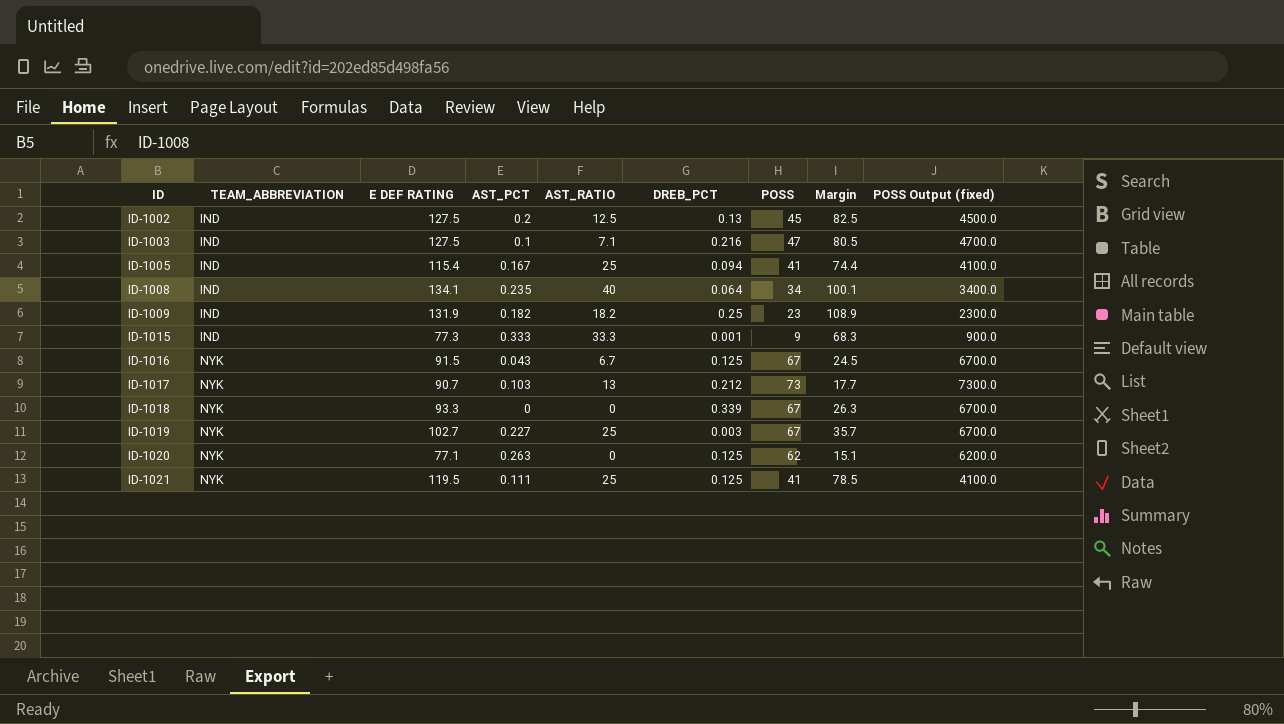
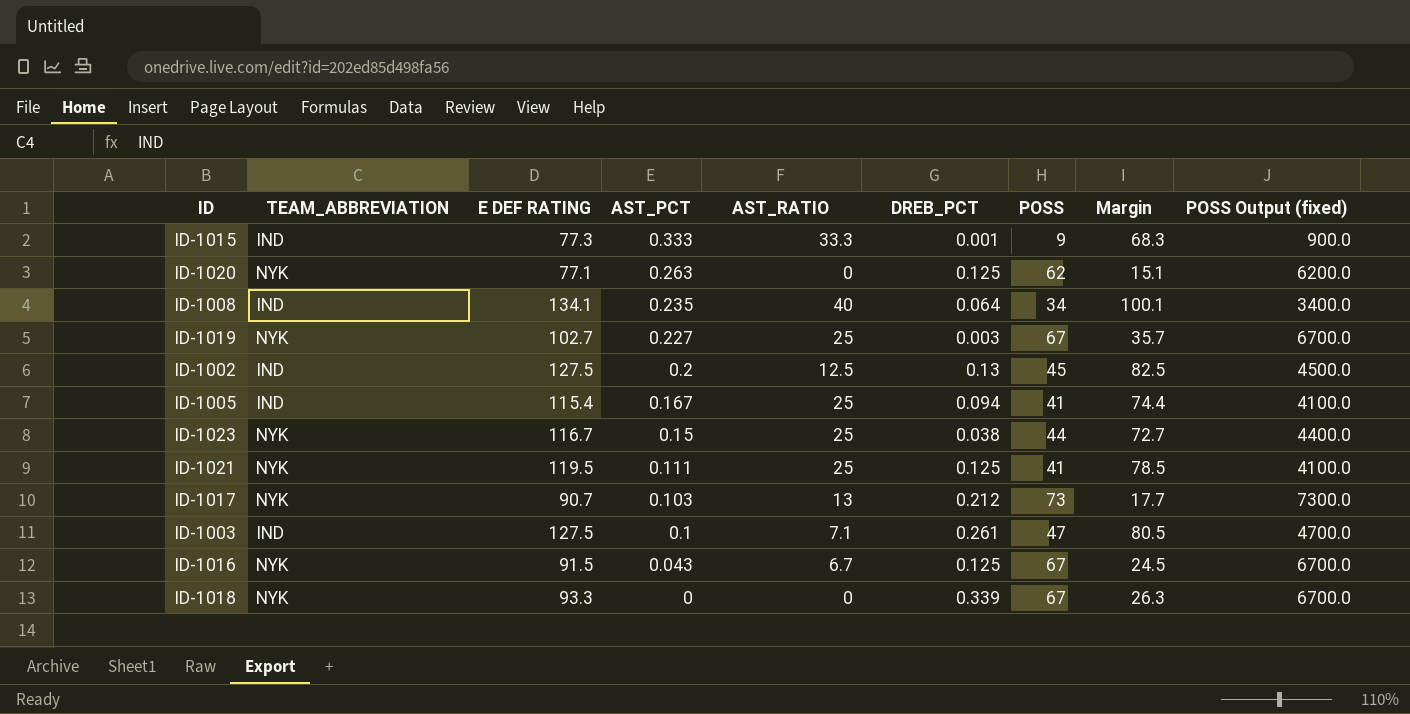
row order: ID ascending -> AST_PCT descending
row ID-1009: IND | 131.9 | 0.182 | 18.2 | 0.25 | 23 | 108.9 | 2300.0 -> none
row ID-1023: none -> NYK | 116.7 | 0.15 | 25 | 0.038 | 44 | 72.7 | 4400.0
ID-1003 | DREB_PCT: 0.216 -> 0.261

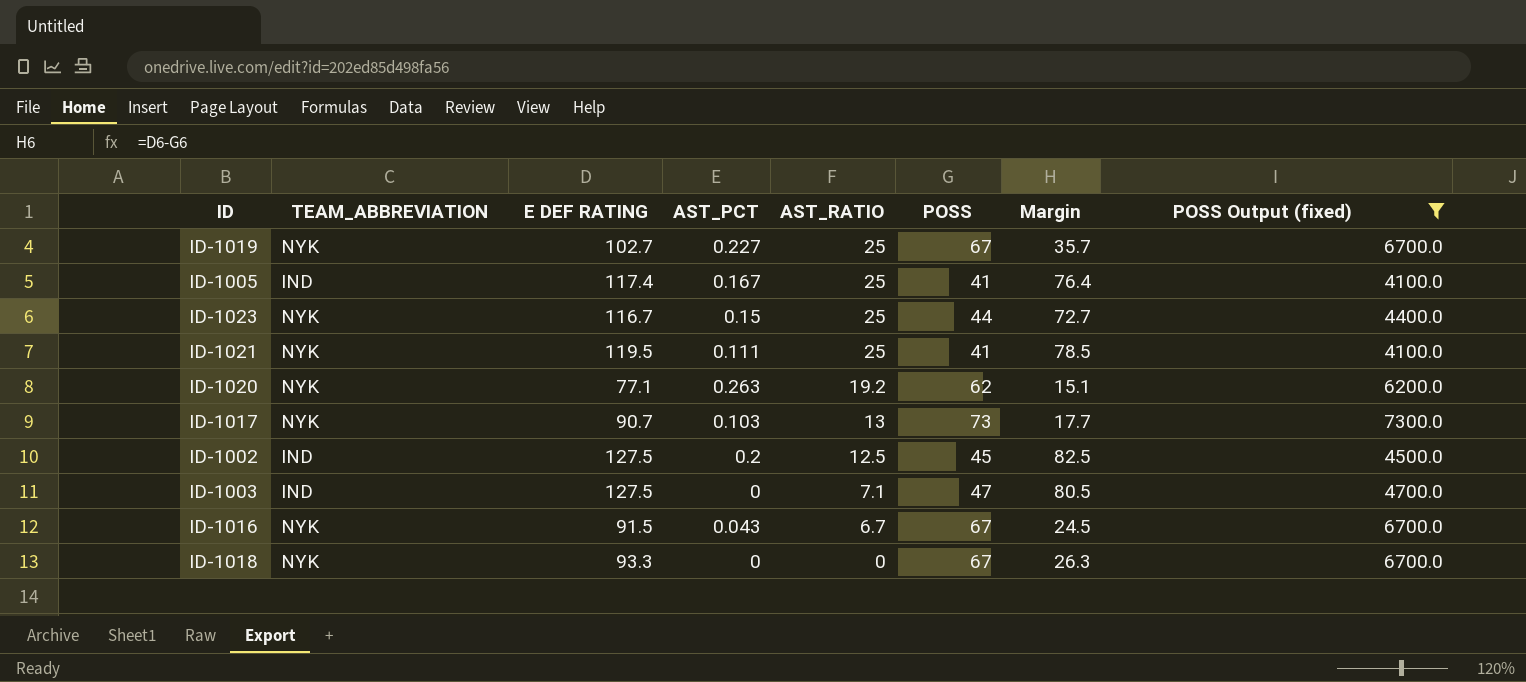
filter: none -> POSS Output (fixed) >= 4100.0
row order: AST_PCT descending -> AST_RATIO descending
column DREB_PCT | position: 6 -> none
ID-1005 | E DEF RATING: 115.4 -> 117.4
ID-1005 | Margin: 74.4 -> 76.4
ID-1020 | AST_RATIO: 0 -> 19.2
ID-1003 | AST_PCT: 0.1 -> 0

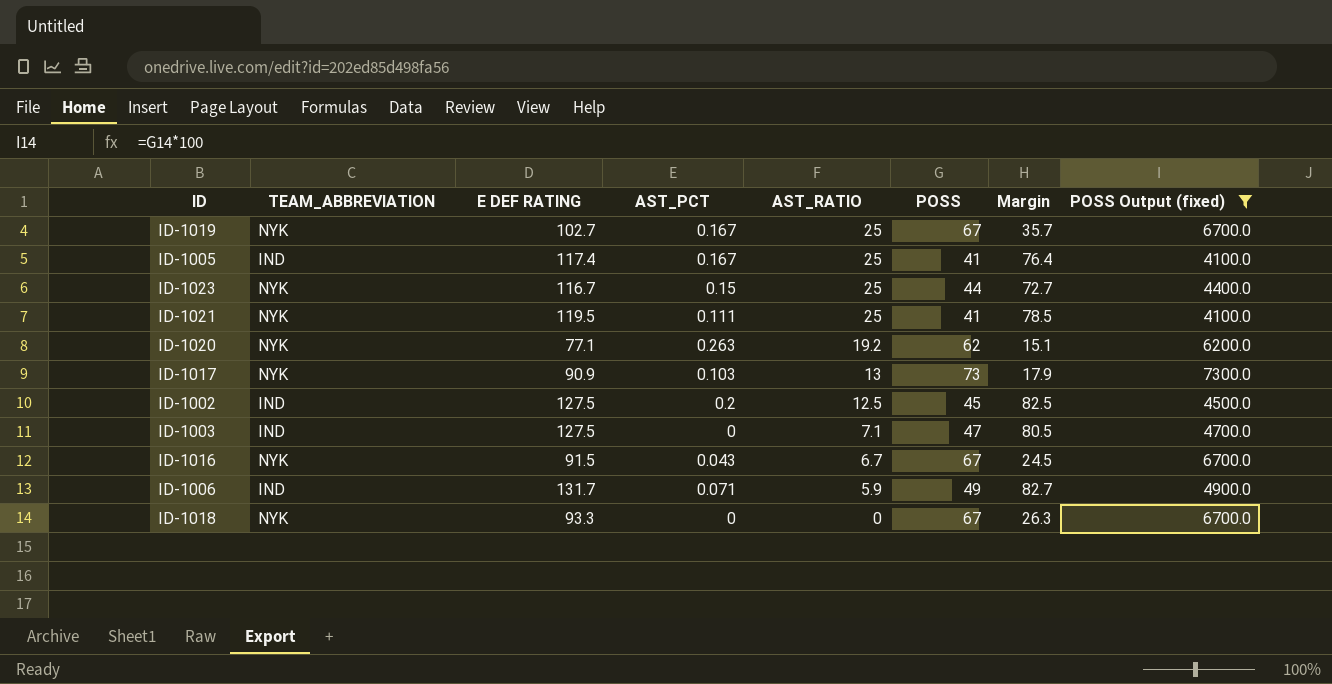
ID-1019 | AST_PCT: 0.227 -> 0.167
ID-1017 | E DEF RATING: 90.7 -> 90.9
ID-1017 | Margin: 17.7 -> 17.9
row ID-1006: none -> IND | 131.7 | 0.071 | 5.9 | 49 | 82.7 | 4900.0

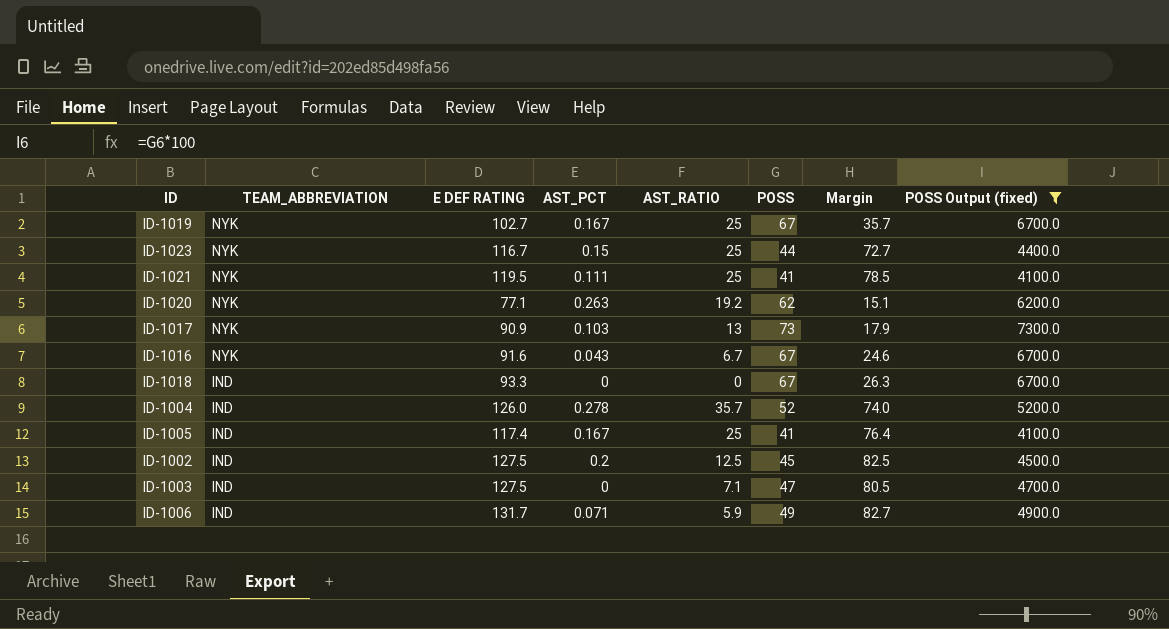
row order: AST_RATIO descending -> TEAM_ABBREVIATION descending
ID-1016 | E DEF RATING: 91.5 -> 91.6
ID-1016 | Margin: 24.5 -> 24.6
ID-1018 | TEAM_ABBREVIATION: NYK -> IND
row ID-1004: none -> IND | 126.0 | 0.278 | 35.7 | 52 | 74.0 | 5200.0

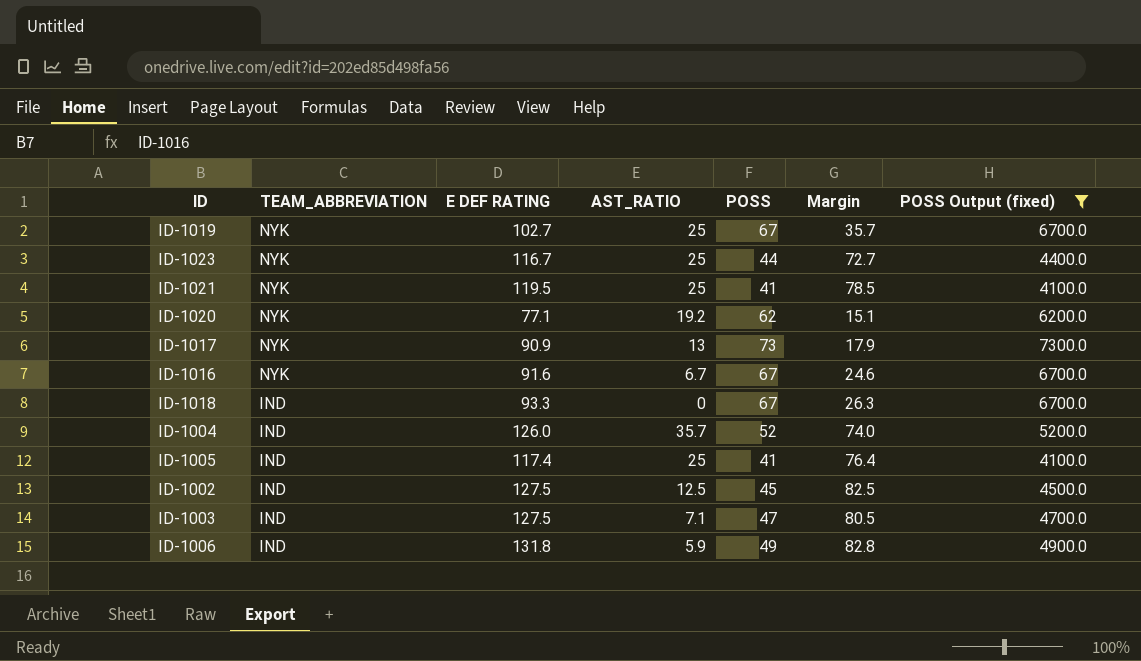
column AST_PCT | position: 4 -> none
ID-1006 | E DEF RATING: 131.7 -> 131.8
ID-1006 | Margin: 82.7 -> 82.8

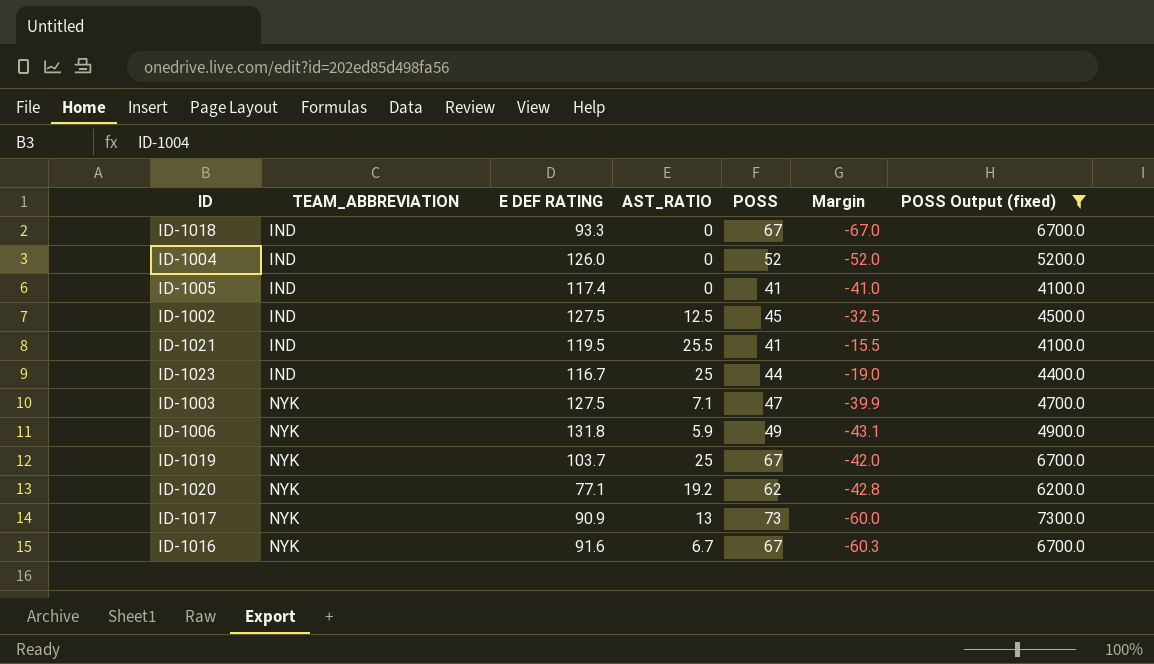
row order: TEAM_ABBREVIATION descending -> TEAM_ABBREVIATION ascending
column Margin | formula: [E DEF RATING] - [POSS] -> [AST_RATIO] - [POSS]
ID-1004 | AST_RATIO: 35.7 -> 0
ID-1005 | AST_RATIO: 25 -> 0
ID-1021 | TEAM_ABBREVIATION: NYK -> IND
ID-1021 | AST_RATIO: 25 -> 25.5
ID-1023 | TEAM_ABBREVIATION: NYK -> IND
ID-1003 | TEAM_ABBREVIATION: IND -> NYK
ID-1006 | TEAM_ABBREVIATION: IND -> NYK
ID-1019 | E DEF RATING: 102.7 -> 103.7

